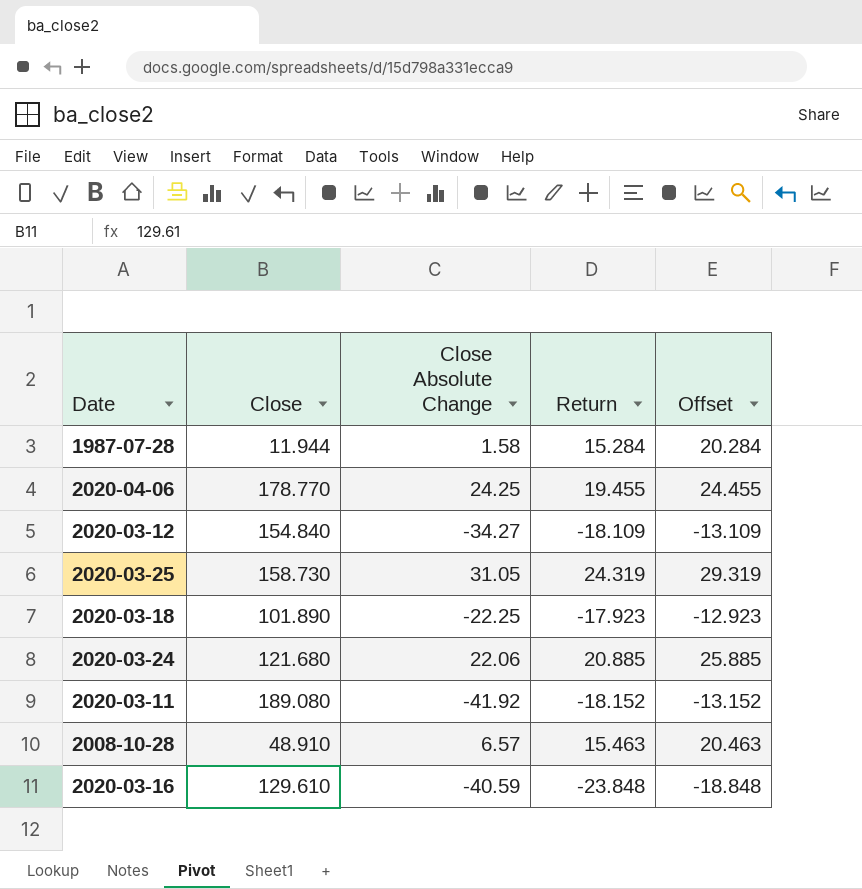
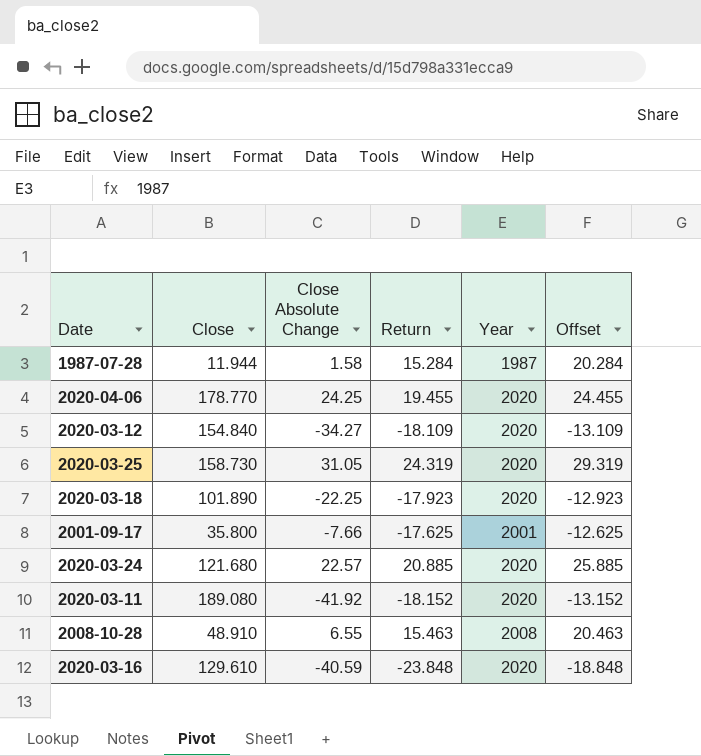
column Year | position: none -> 5
row 2001-09-17: none -> 35.800 | -7.66 | -17.625 | 2001 | -12.625
2020-03-24 | Close Absolute Change: 22.06 -> 22.57
2008-10-28 | Close Absolute Change: 6.57 -> 6.55

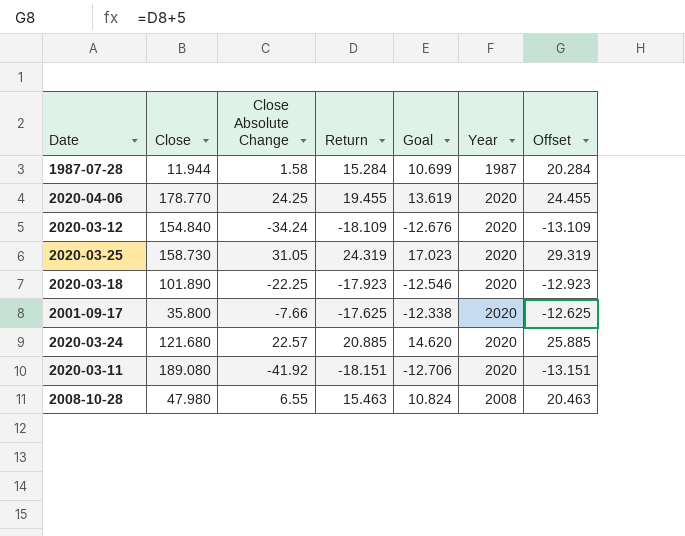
column Goal | formula: none -> [Return] * 0.7
row 2020-03-16: 129.610 | -40.59 | -23.848 | 2020 | -18.848 -> none
2020-03-12 | Close Absolute Change: -34.27 -> -34.24
2001-09-17 | Year: 2001 -> 2020
2020-03-11 | Return: -18.152 -> -18.151
2020-03-11 | Offset: -13.152 -> -13.151
2008-10-28 | Close: 48.910 -> 47.980

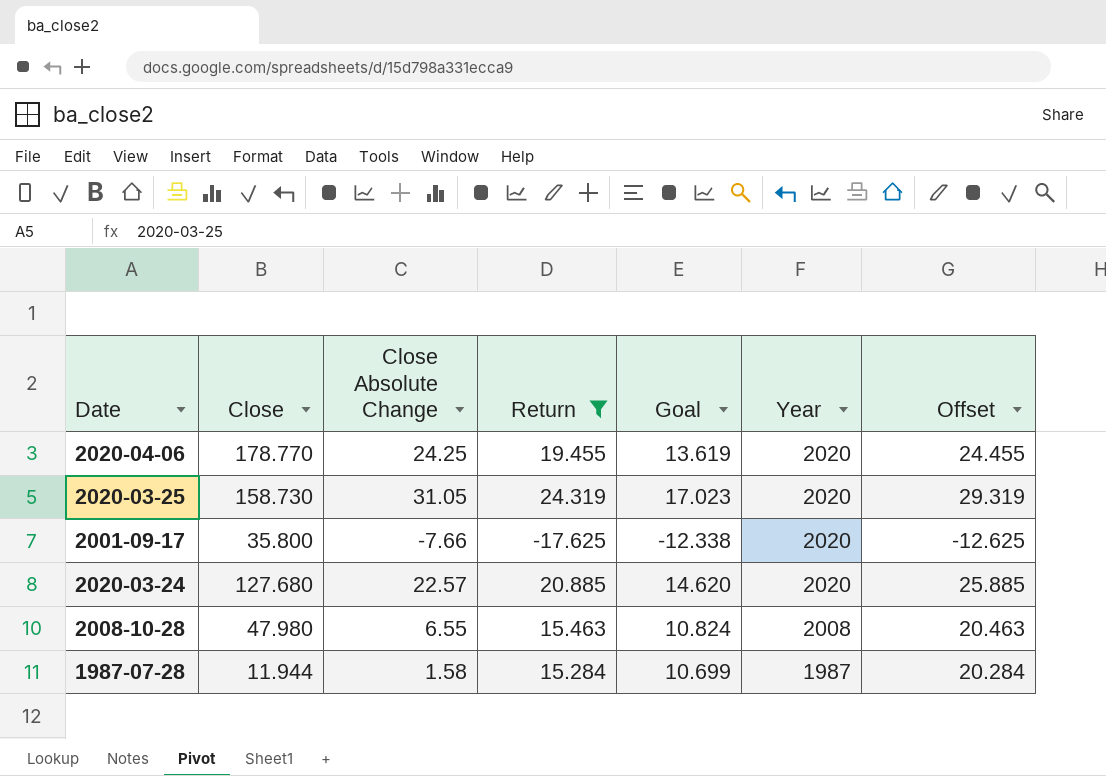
filter: none -> Return >= -17.625
row order: none -> Year descending
2020-03-24 | Close: 121.680 -> 127.680

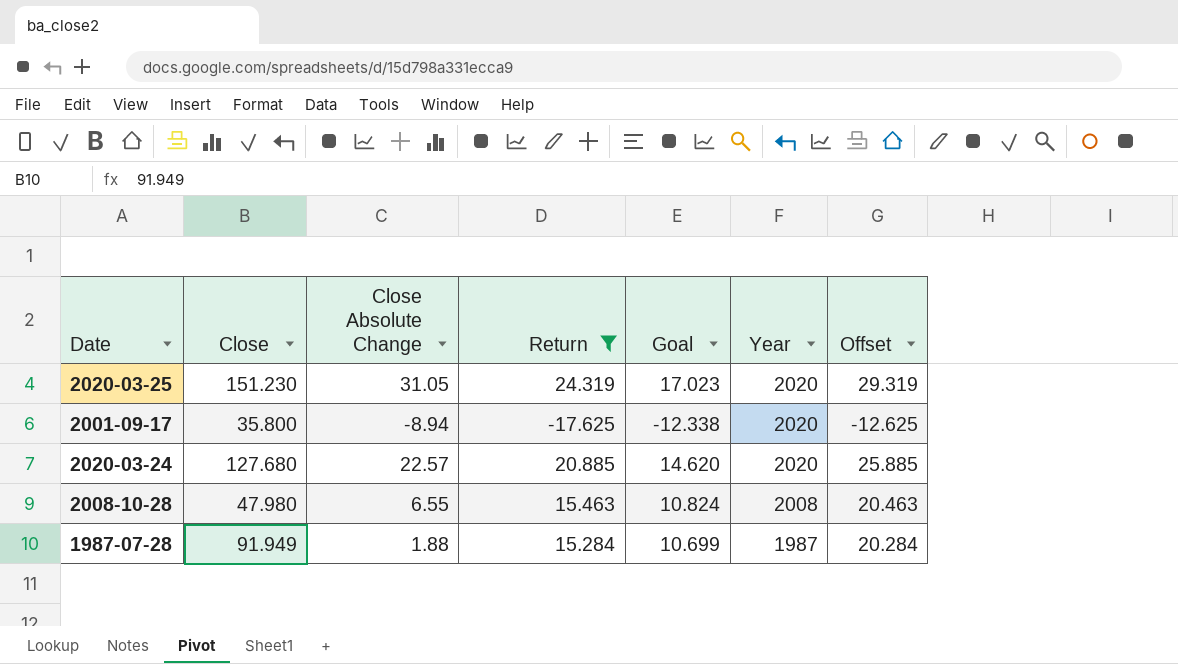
row 2020-04-06: 178.770 | 24.25 | 19.455 | 13.619 | 2020 | 24.455 -> none
2020-03-25 | Close: 158.730 -> 151.230
2001-09-17 | Close Absolute Change: -7.66 -> -8.94
1987-07-28 | Close: 11.944 -> 91.949
1987-07-28 | Close Absolute Change: 1.58 -> 1.88

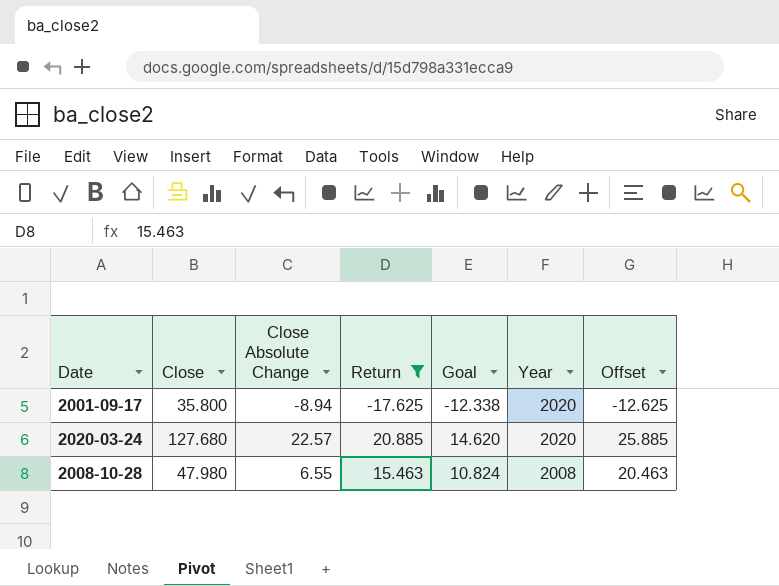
row 2020-03-25: 151.230 | 31.05 | 24.319 | 17.023 | 2020 | 29.319 -> none
row 1987-07-28: 91.949 | 1.88 | 15.284 | 10.699 | 1987 | 20.284 -> none

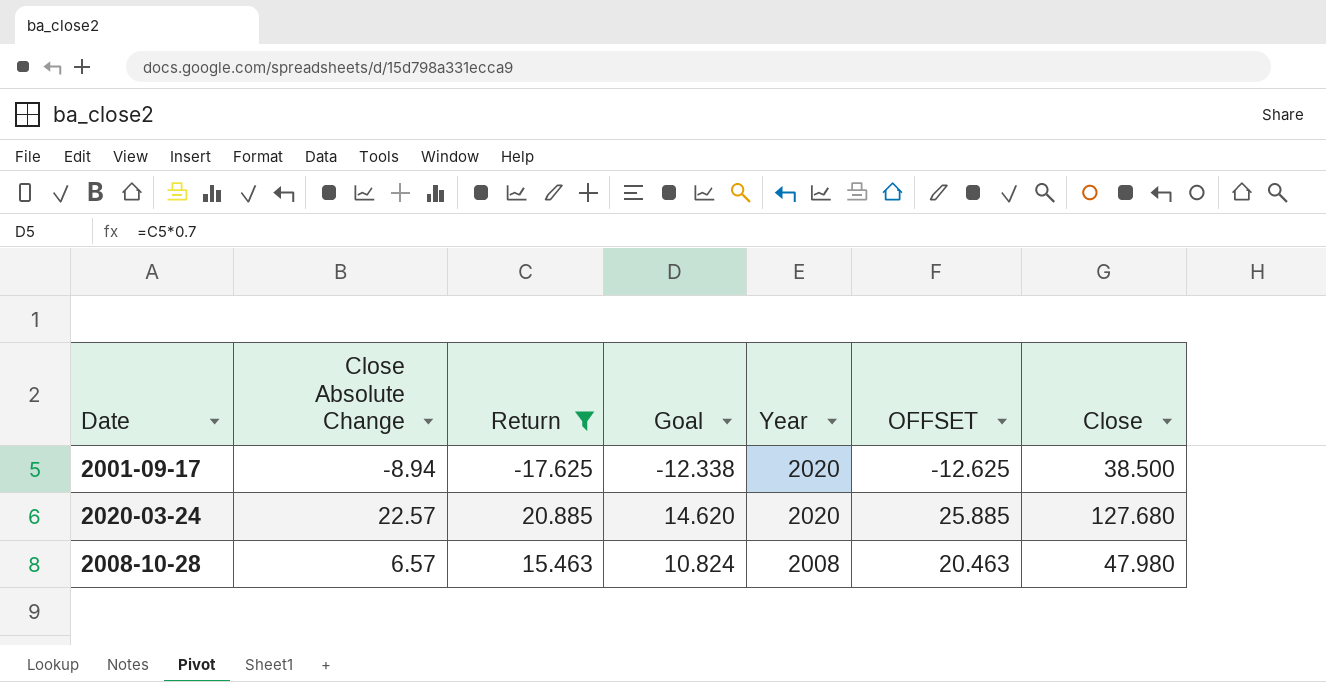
column name: Offset -> OFFSET
column Close | position: 2 -> 7
2001-09-17 | Close: 35.800 -> 38.500
2008-10-28 | Close Absolute Change: 6.55 -> 6.57

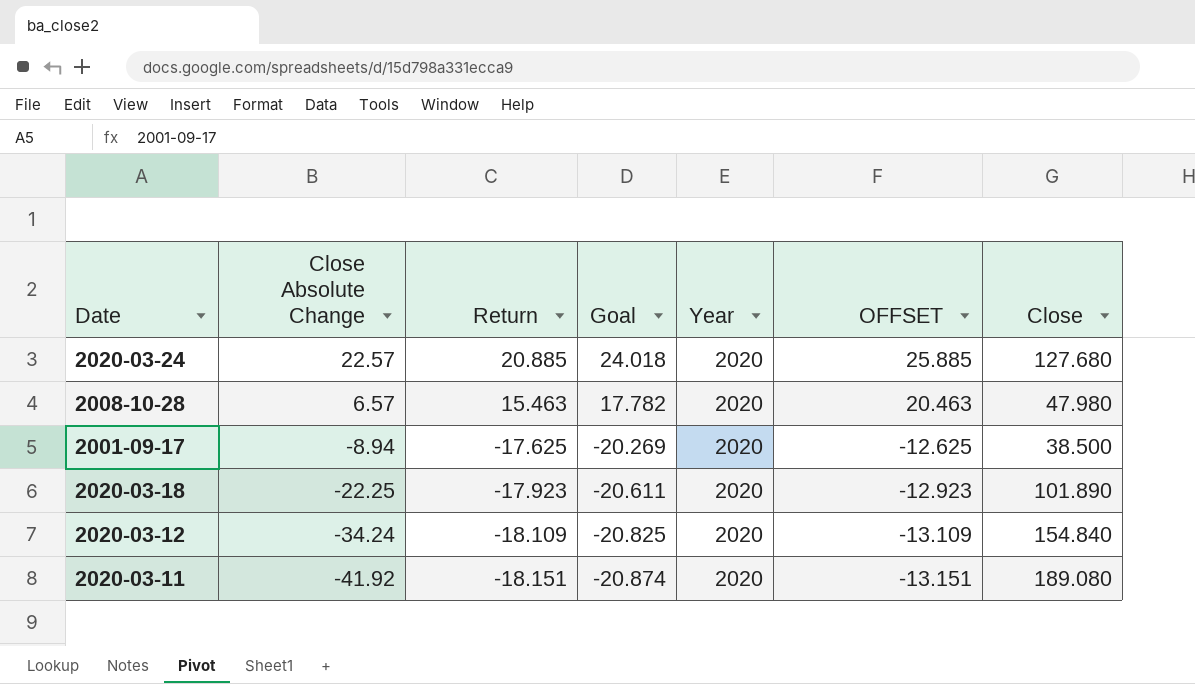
filter: Return >= -17.625 -> none
row order: Year descending -> Close Absolute Change descending
column Goal | formula: [Return] * 0.7 -> [Return] * 1.15
2008-10-28 | Year: 2008 -> 2020

